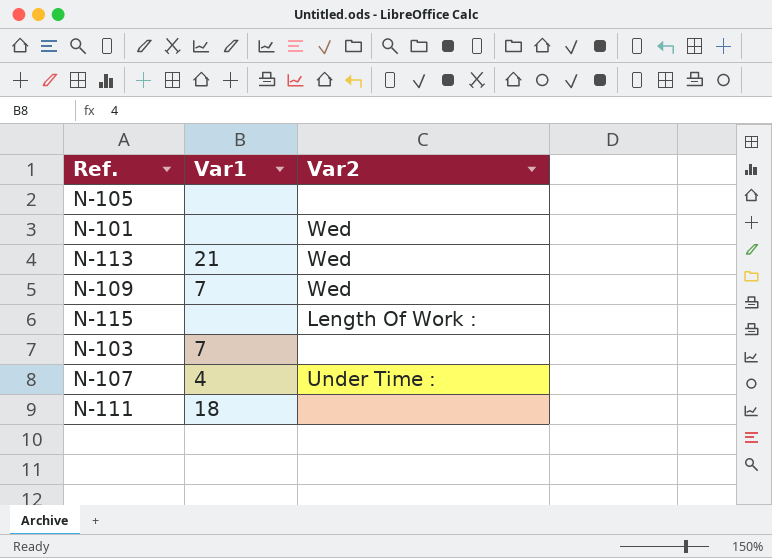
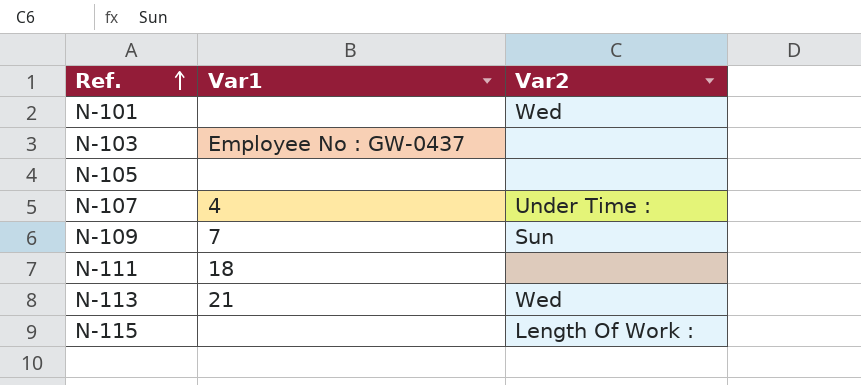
row order: none -> Ref. ascending
N-103 | Var1: 7 -> Employee No : GW-0437
N-109 | Var2: Wed -> Sun

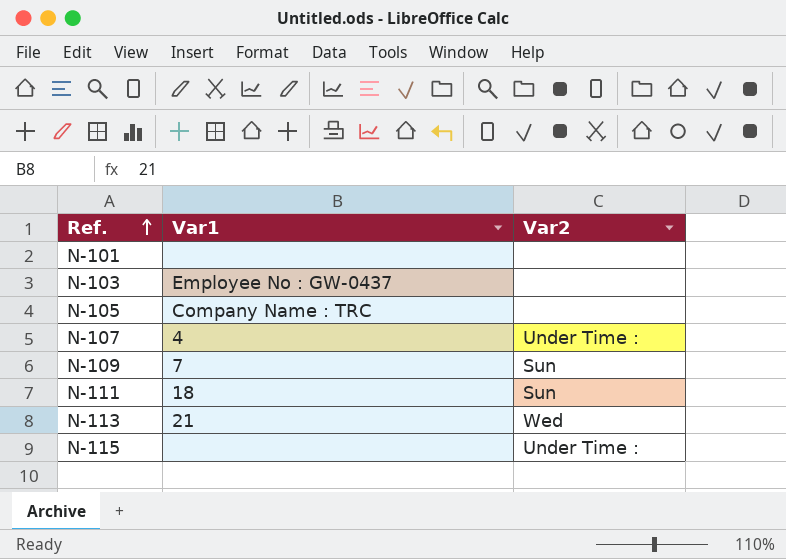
N-101 | Var2: Wed -> none
N-105 | Var1: none -> Company Name : TRC
N-111 | Var2: none -> Sun
N-115 | Var2: Length Of Work : -> Under Time :

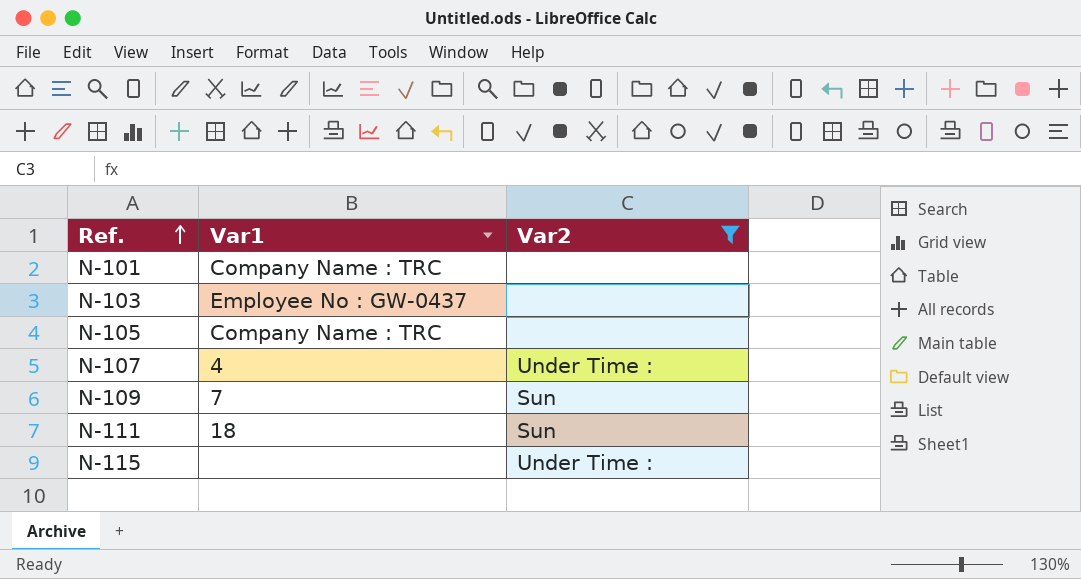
filter: none -> Var2 != Wed
N-101 | Var1: none -> Company Name : TRC

